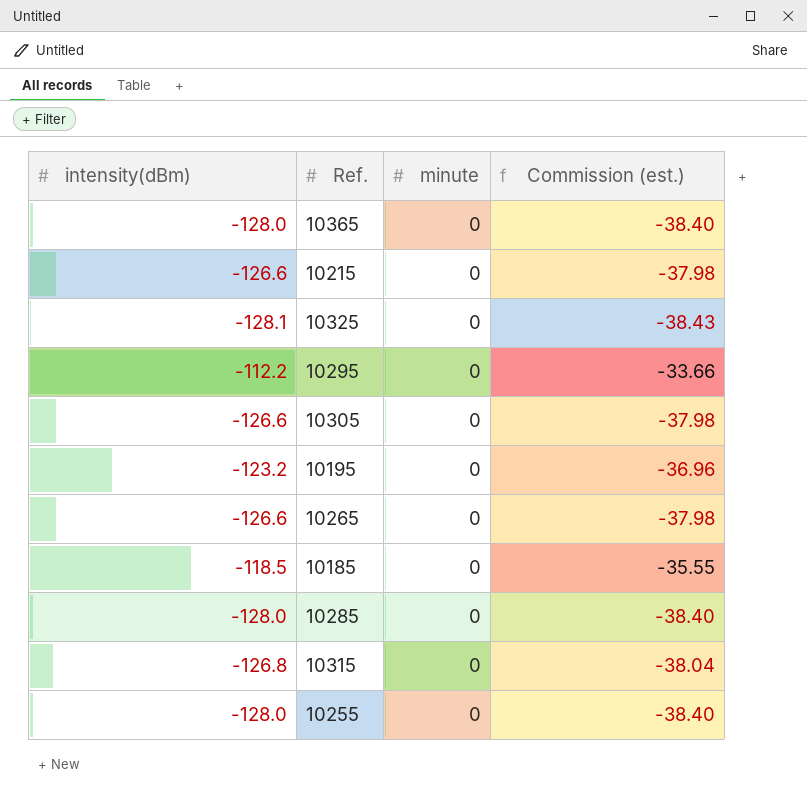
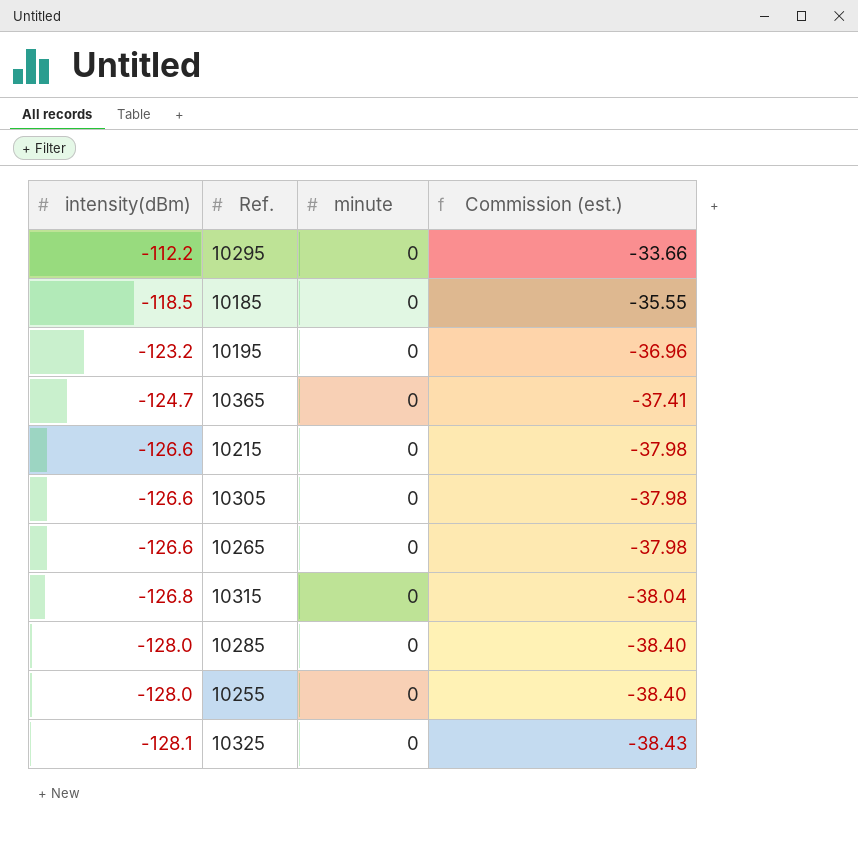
row order: none -> intensity(dBm) descending
10365 | intensity(dBm): -128.0 -> -124.7
10365 | Commission (est.): -38.40 -> -37.41

